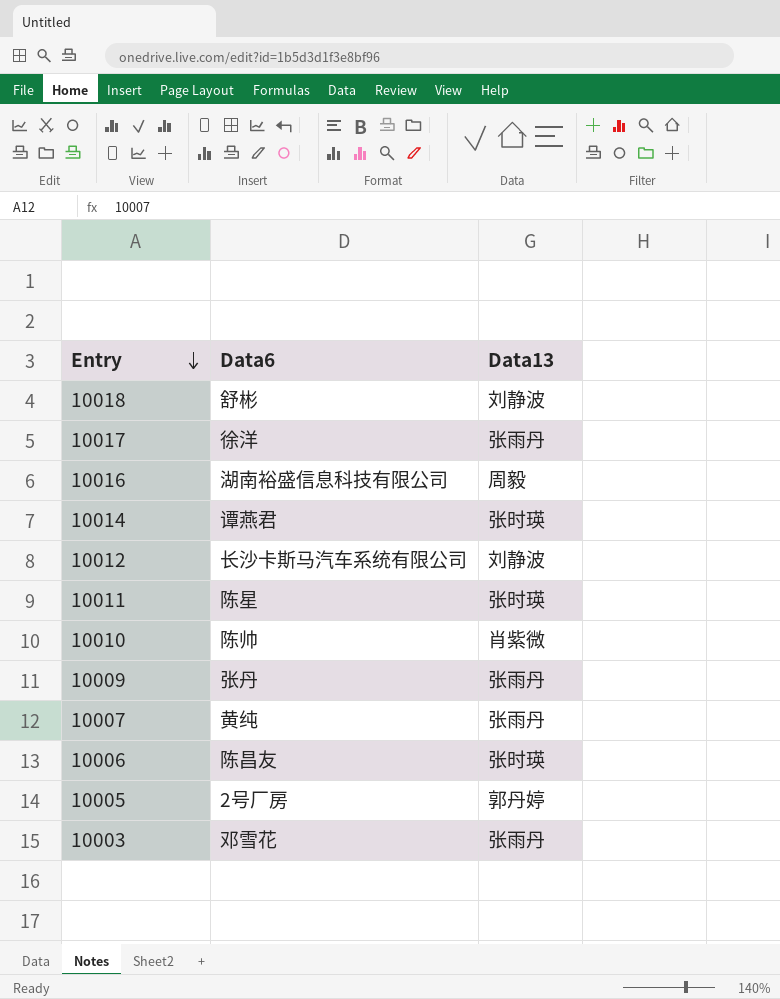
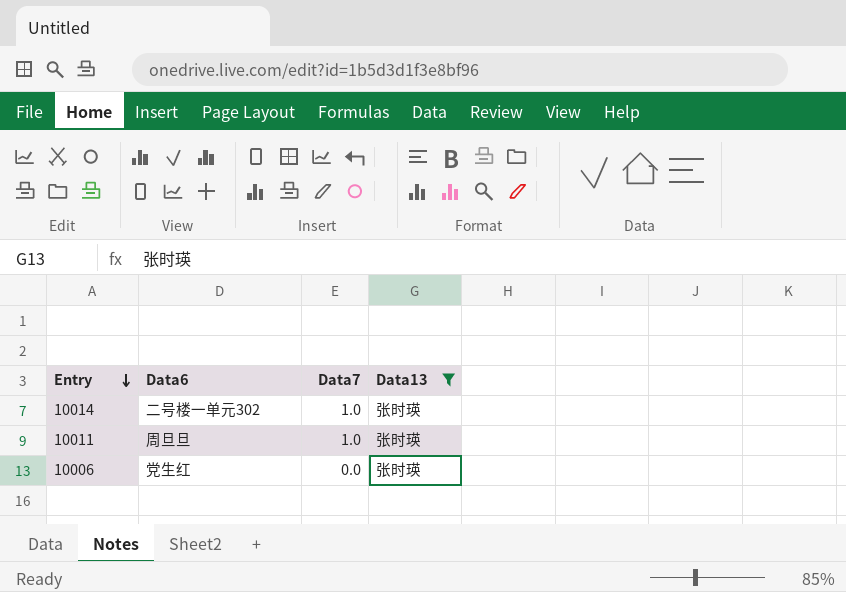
filter: none -> Data13 = 张时瑛
column Data7 | position: none -> 3
10014 | Data6: 谭燕君 -> 二号楼一单元302
10011 | Data6: 陈星 -> 周旦旦
10006 | Data6: 陈昌友 -> 党生红

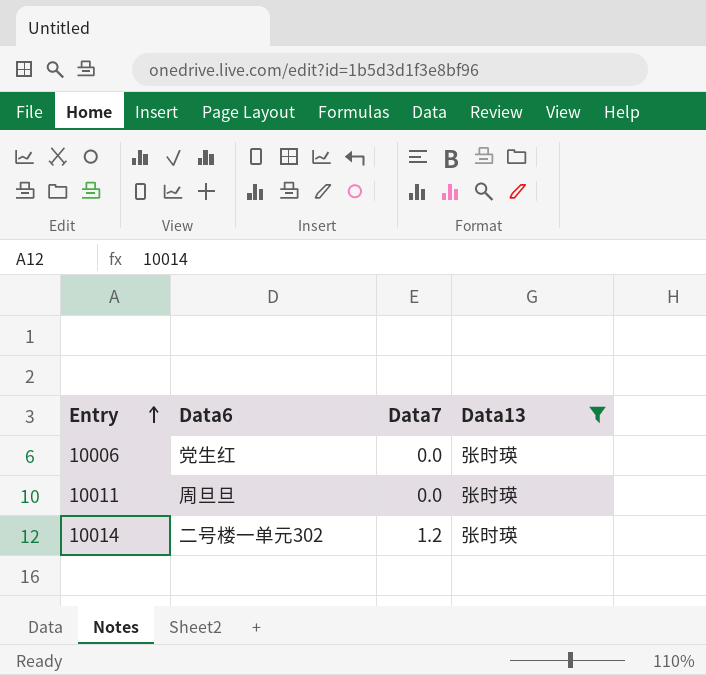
row order: Entry descending -> Entry ascending
10011 | Data7: 1.0 -> 0.0
10014 | Data7: 1.0 -> 1.2

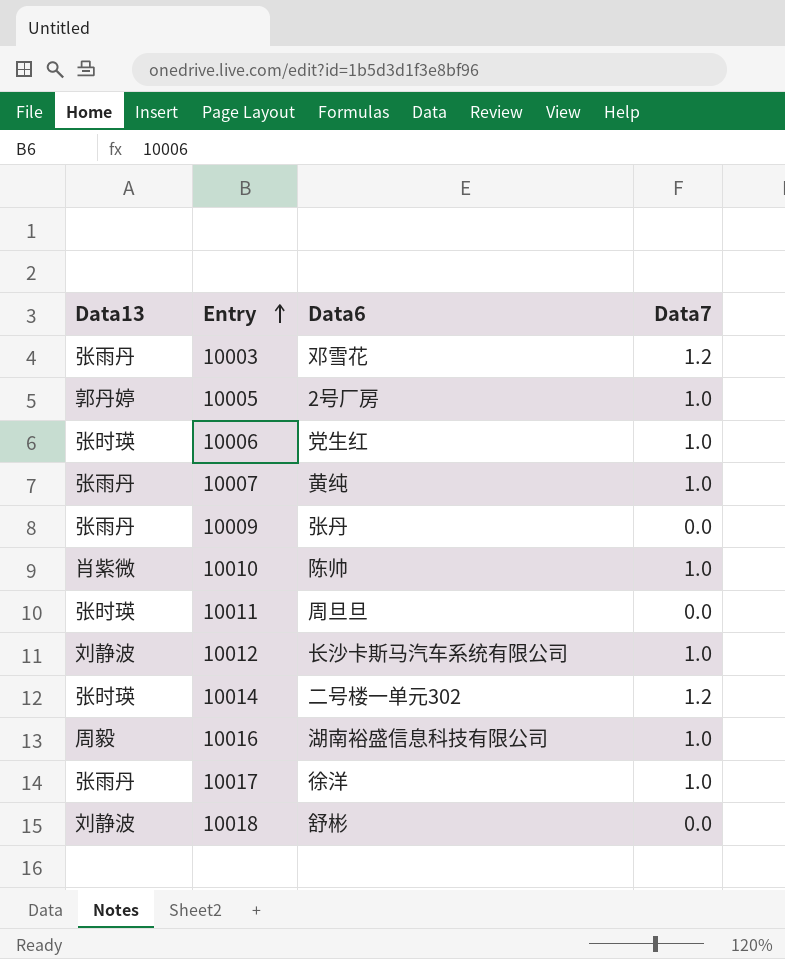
filter: Data13 = 张时瑛 -> none
column Data13 | position: 4 -> 1
10006 | Data7: 0.0 -> 1.0

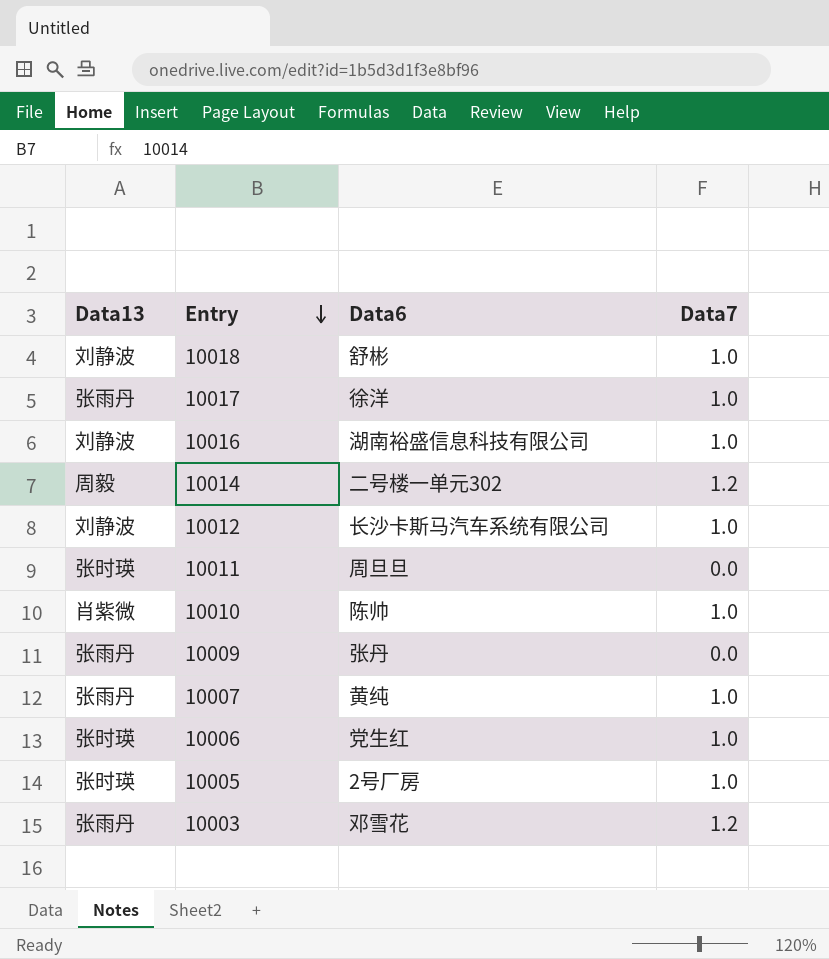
row order: Entry ascending -> Entry descending
10018 | Data7: 0.0 -> 1.0
10016 | Data13: 周毅 -> 刘静波
10014 | Data13: 张时瑛 -> 周毅
10005 | Data13: 郭丹婷 -> 张时瑛

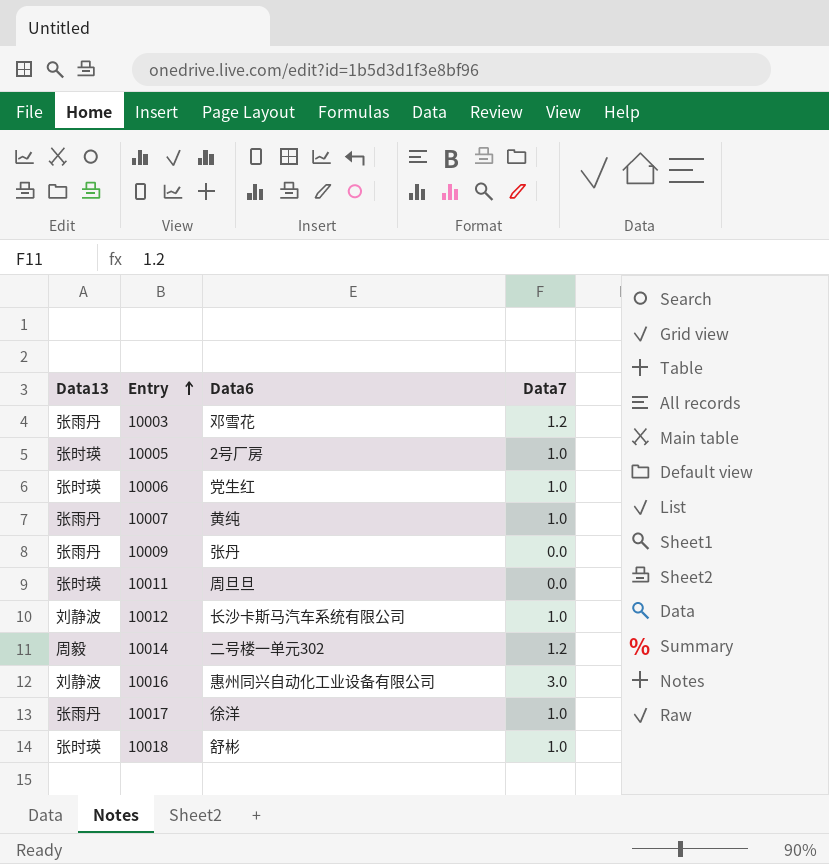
row order: Entry descending -> Entry ascending
row 10010: 肖紫微 | 陈帅 | 1.0 -> none
10016 | Data6: 湖南裕盛信息科技有限公司 -> 惠州同兴自动化工业设备有限公司
10016 | Data7: 1.0 -> 3.0
10018 | Data13: 刘静波 -> 张时瑛

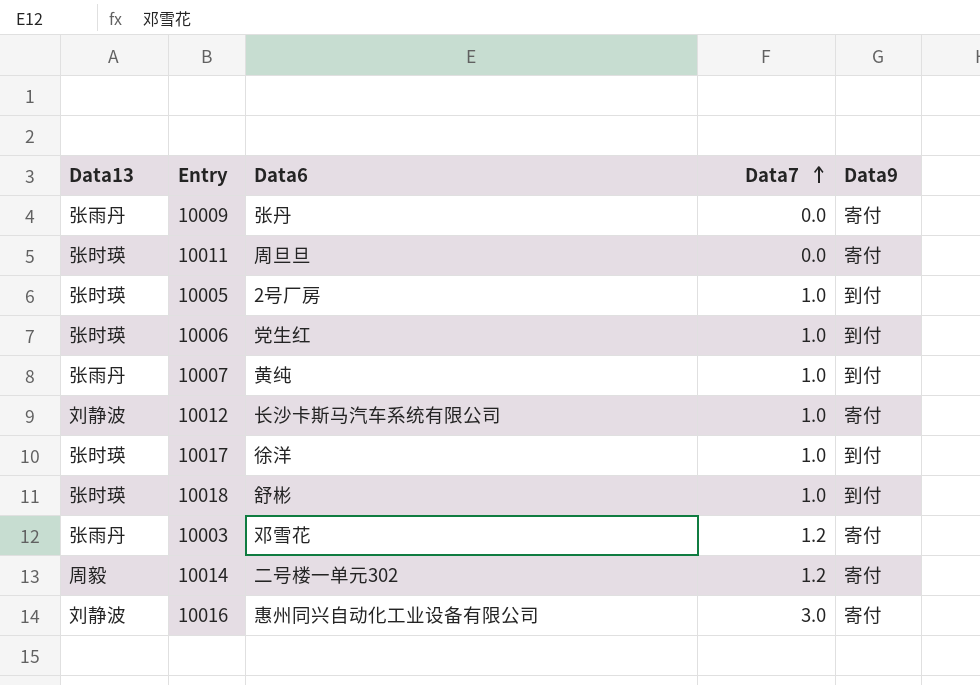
row order: Entry ascending -> Data7 ascending
column Data9 | position: none -> 5
10017 | Data13: 张雨丹 -> 张时瑛

